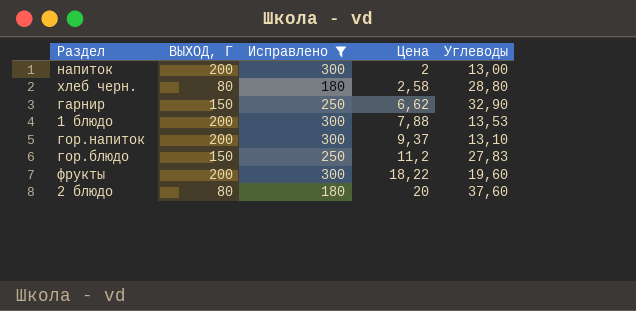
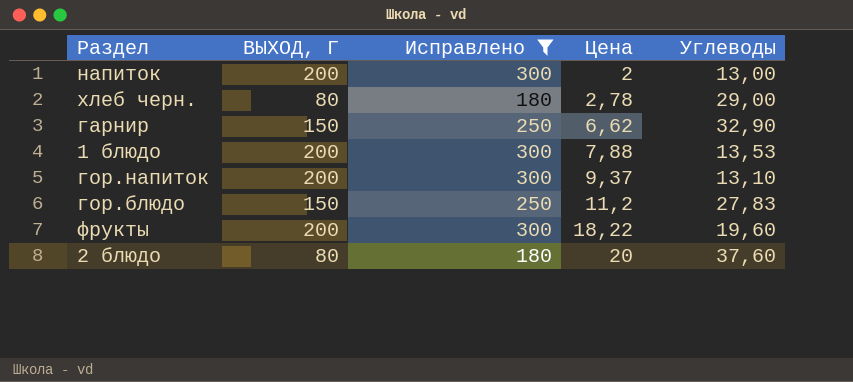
хлеб черн. | Цена: 2,58 -> 2,78
хлеб черн. | Углеводы: 28,80 -> 29,00

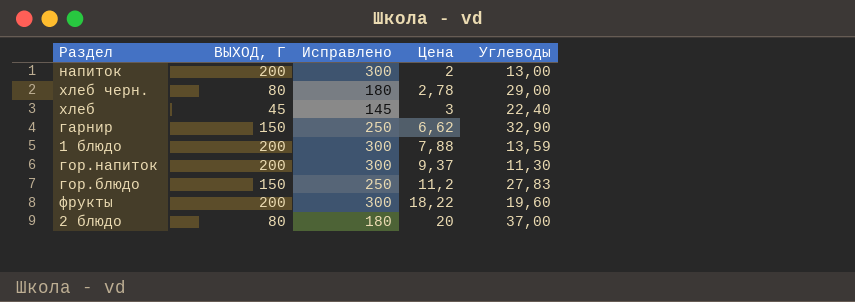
filter: Исправлено != 145 -> none
1 блюдо | Углеводы: 13,53 -> 13,59
гор.напиток | Углеводы: 13,10 -> 11,30
2 блюдо | Углеводы: 37,60 -> 37,00

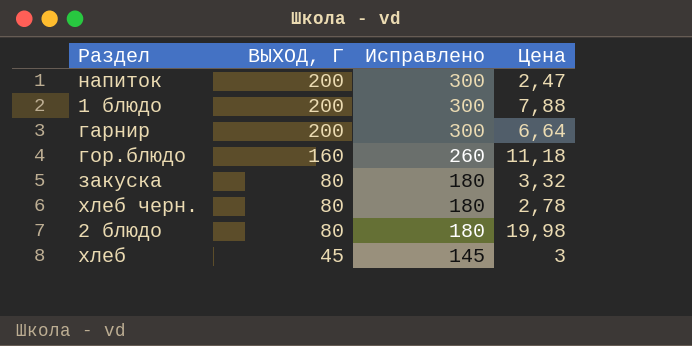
row order: Цена ascending -> ВЫХОД, Г descending
column Углеводы | position: 5 -> none
row гор.напиток: 200 | 300 | 9,37 | 11,30 -> none
row фрукты: 200 | 300 | 18,22 | 19,60 -> none
напиток | Цена: 2 -> 2,47
гарнир | ВЫХОД, Г: 150 -> 200
гарнир | Исправлено: 250 -> 300
гарнир | Цена: 6,62 -> 6,64
гор.блюдо | ВЫХОД, Г: 150 -> 160
гор.блюдо | Исправлено: 250 -> 260
гор.блюдо | Цена: 11,2 -> 11,18
row закуска: none -> 80 | 180 | 3,32
2 блюдо | Цена: 20 -> 19,98

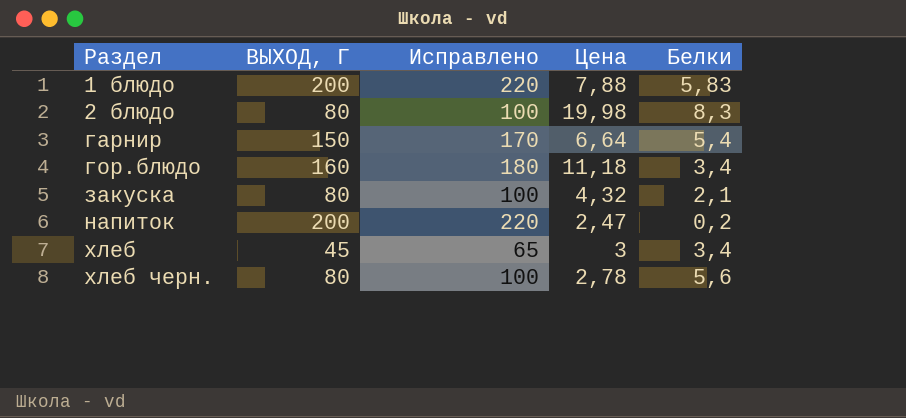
row order: ВЫХОД, Г descending -> Раздел ascending
column Исправлено | formula: [ВЫХОД, Г] + 100 -> [ВЫХОД, Г] + 20
column Белки | position: none -> 5
гарнир | ВЫХОД, Г: 200 -> 150
закуска | Цена: 3,32 -> 4,32

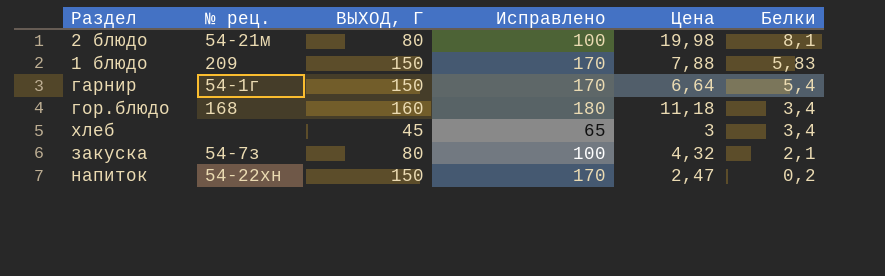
row order: Раздел ascending -> Белки descending
column № рец. | position: none -> 2
row хлеб черн.: 80 | 100 | 2,78 | 5,6 -> none
2 блюдо | Белки: 8,3 -> 8,1
1 блюдо | ВЫХОД, Г: 200 -> 150
1 блюдо | Исправлено: 220 -> 170
напиток | ВЫХОД, Г: 200 -> 150
напиток | Исправлено: 220 -> 170

